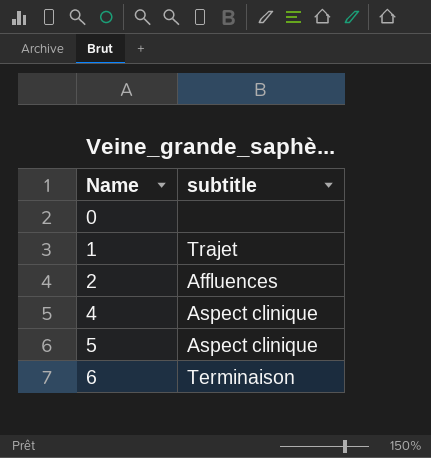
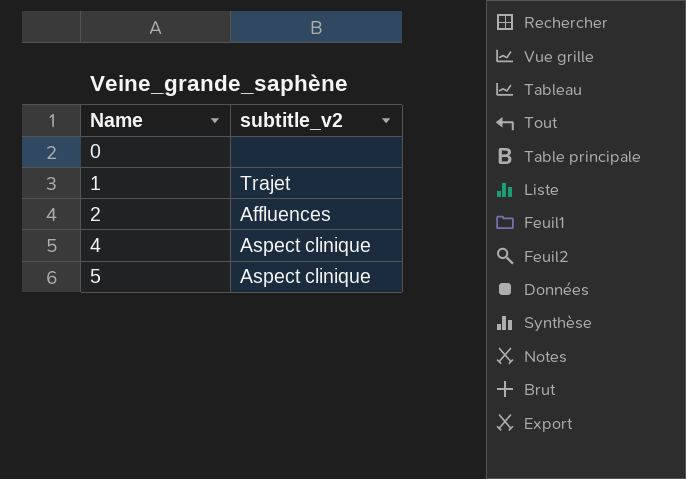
column name: subtitle -> subtitle_v2
row 6: Terminaison -> none

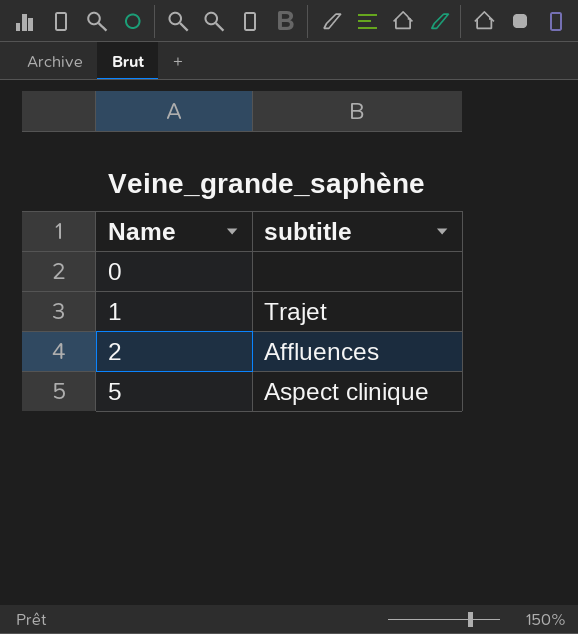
column name: subtitle_v2 -> subtitle
row 4: Aspect clinique -> none

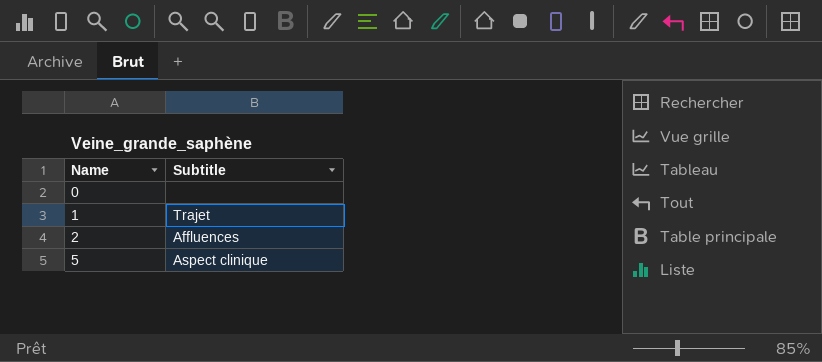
column name: subtitle -> Subtitle

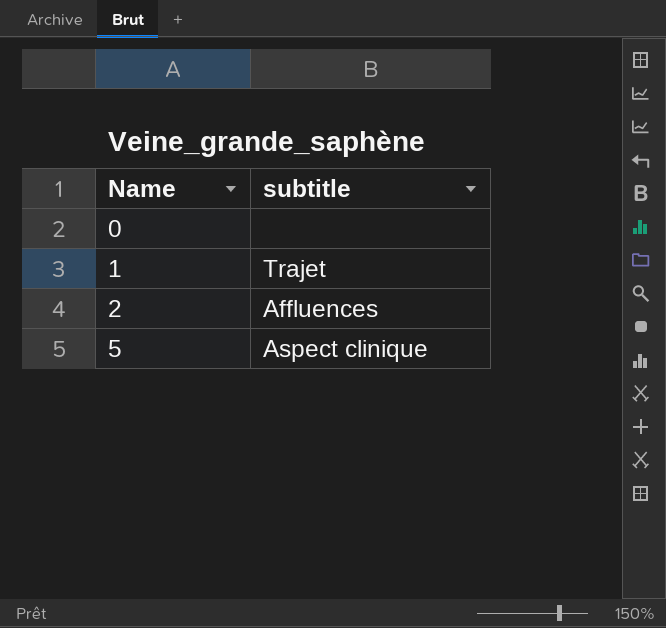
column name: Subtitle -> subtitle

